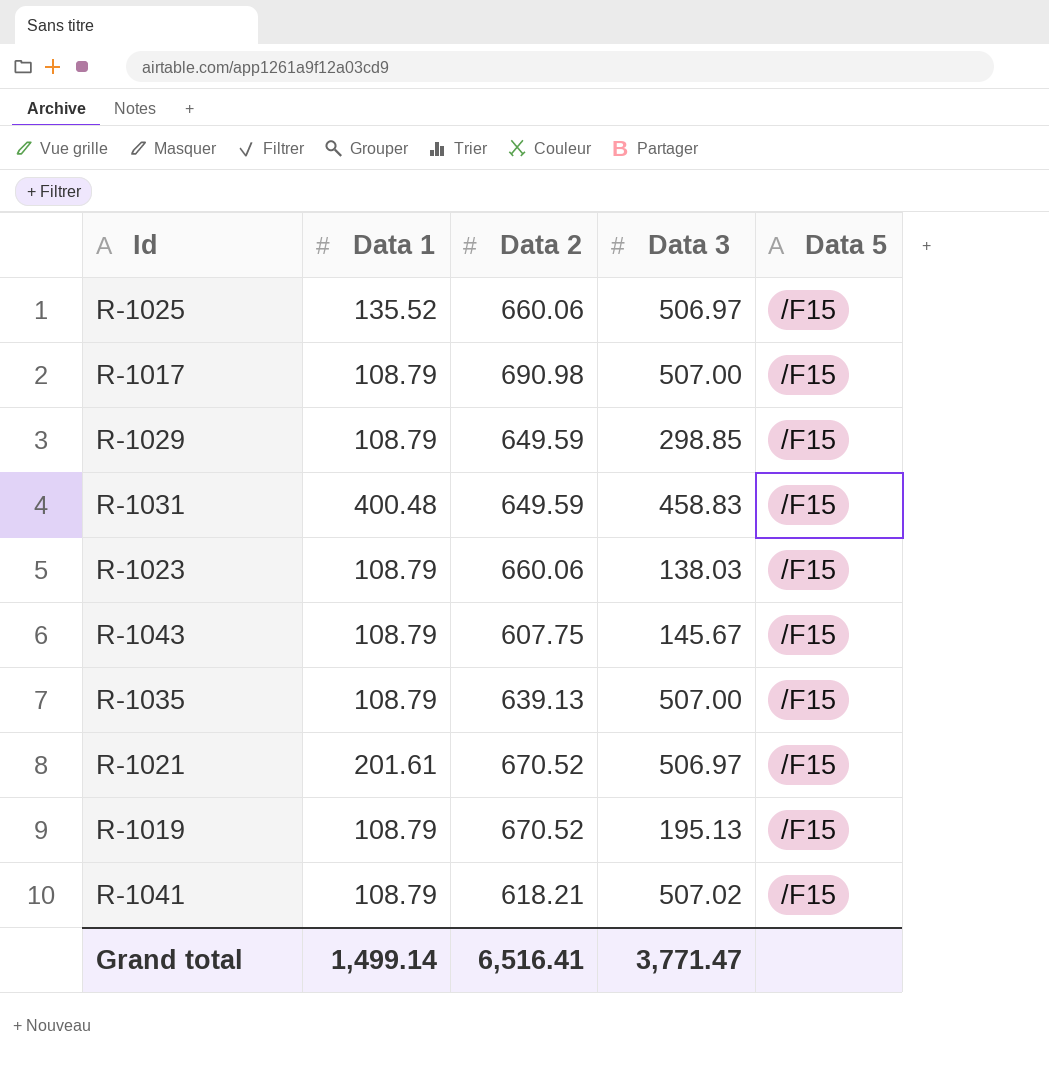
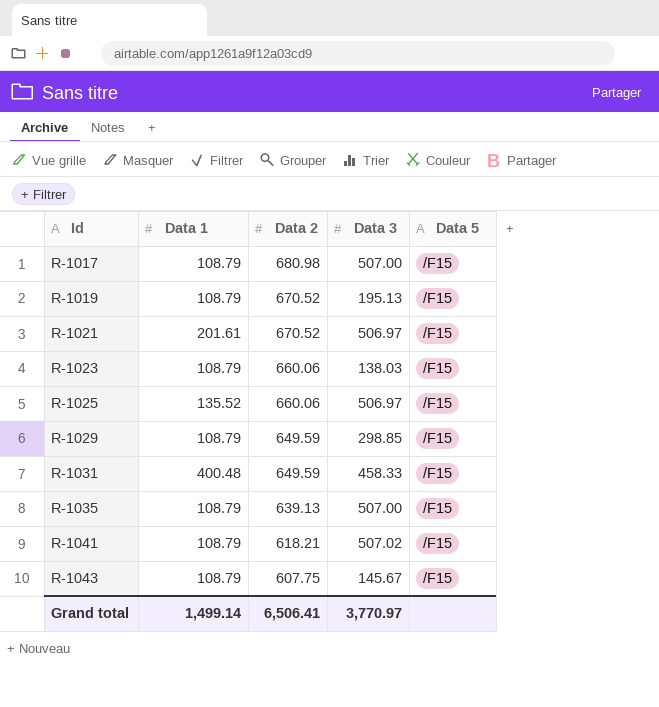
row order: none -> Id ascending
R-1017 | Data 2: 690.98 -> 680.98
R-1031 | Data 3: 458.83 -> 458.33
Grand total | Data 2: 6,516.41 -> 6,506.41
Grand total | Data 3: 3,771.47 -> 3,770.97

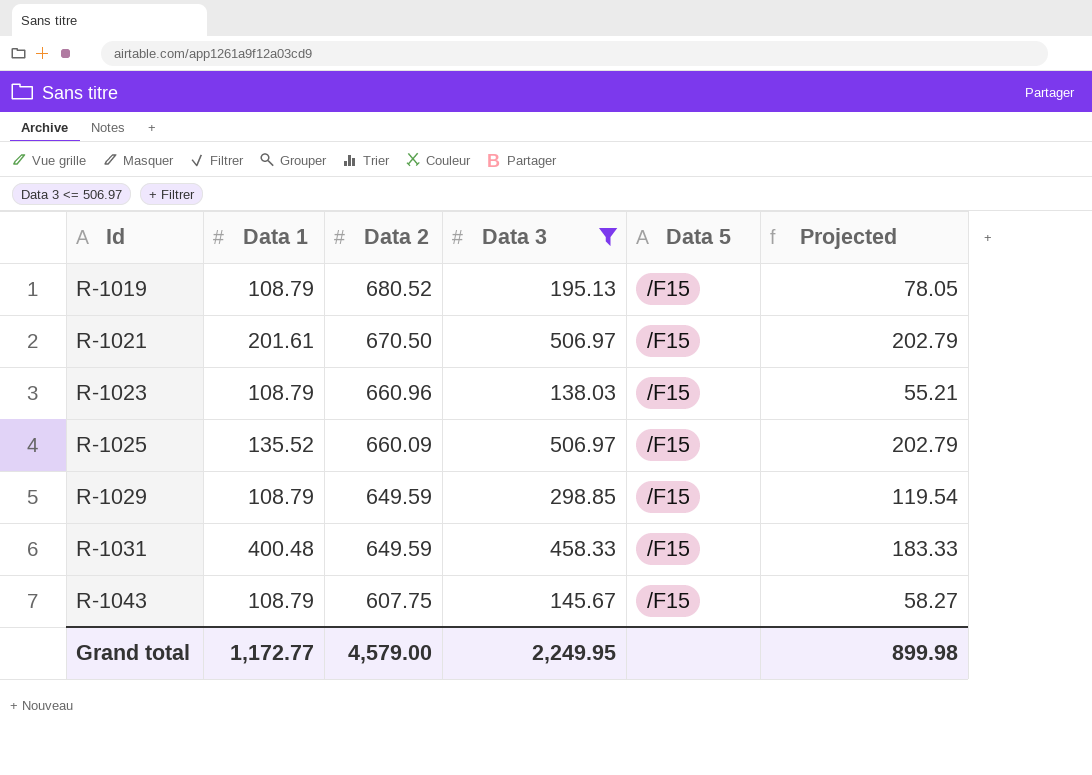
filter: none -> Data 3 <= 506.97
column Projected | formula: none -> [Data 3] * 0.4
R-1019 | Data 2: 670.52 -> 680.52
R-1021 | Data 2: 670.52 -> 670.50
R-1023 | Data 2: 660.06 -> 660.96
R-1025 | Data 2: 660.06 -> 660.09
Grand total | Data 1: 1,499.14 -> 1,172.77
Grand total | Data 2: 6,506.41 -> 4,579.00
Grand total | Data 3: 3,770.97 -> 2,249.95

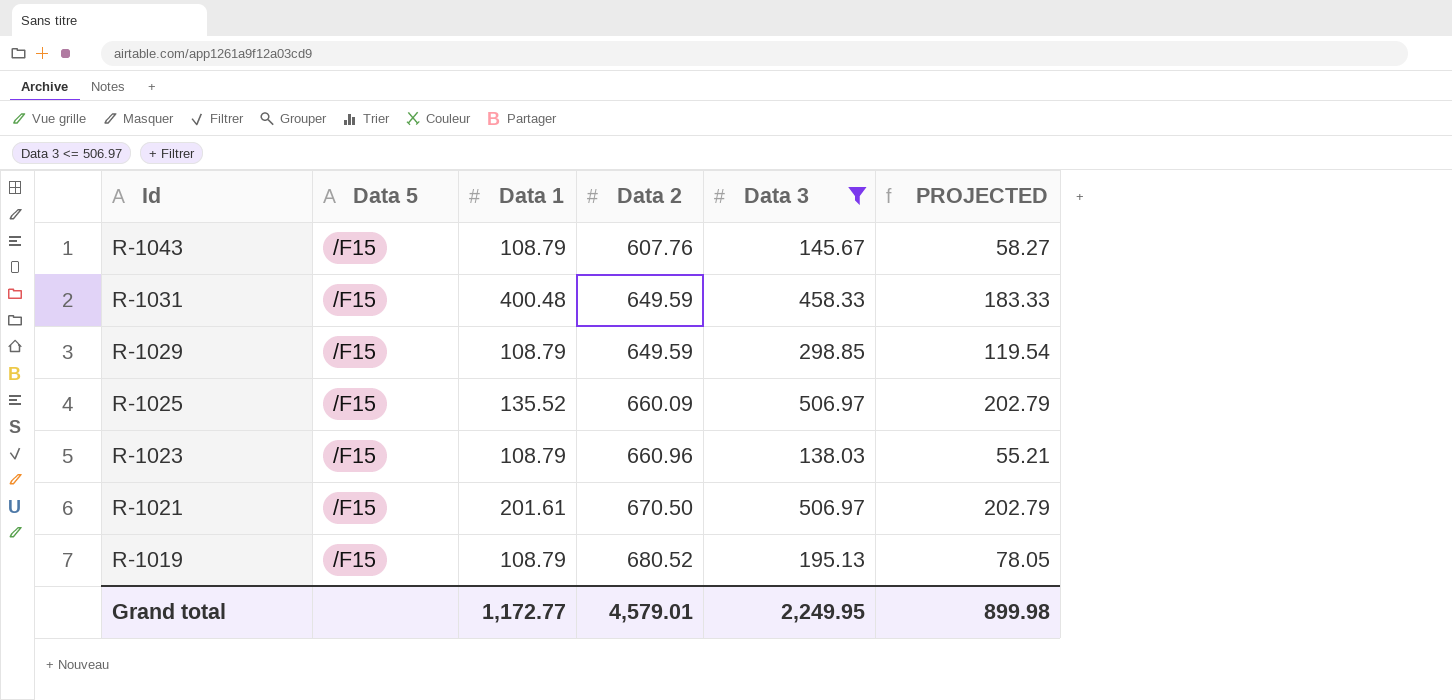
row order: Id ascending -> Id descending
column Data 5 | position: 5 -> 2
column name: Projected -> PROJECTED
R-1043 | Data 2: 607.75 -> 607.76
Grand total | Data 2: 4,579.00 -> 4,579.01

